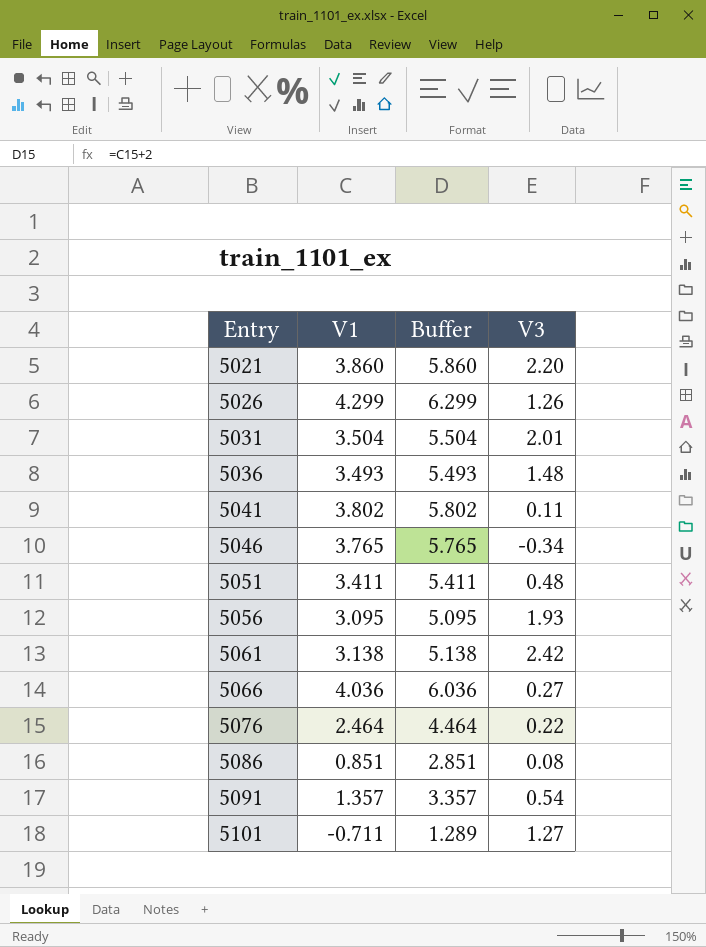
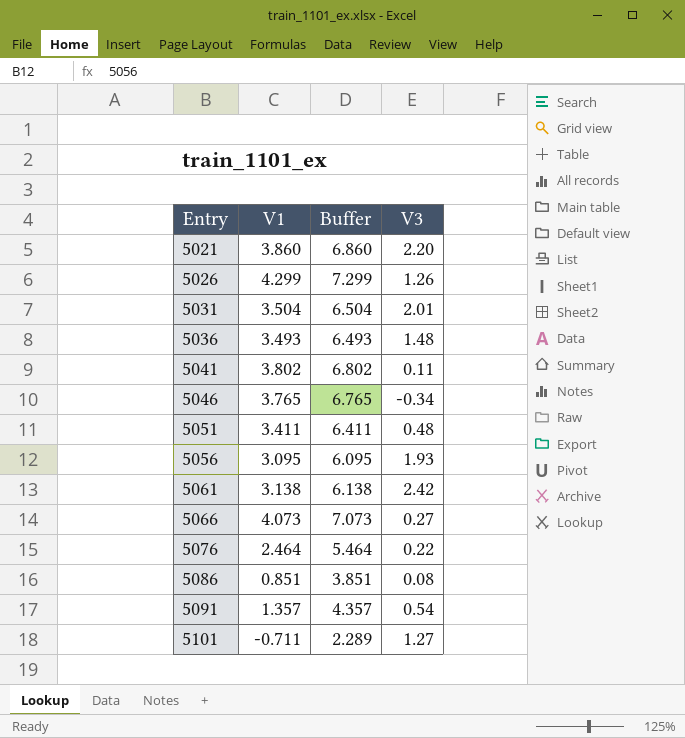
column Buffer | formula: [V1] + 2 -> [V1] + 3
5066 | V1: 4.036 -> 4.073

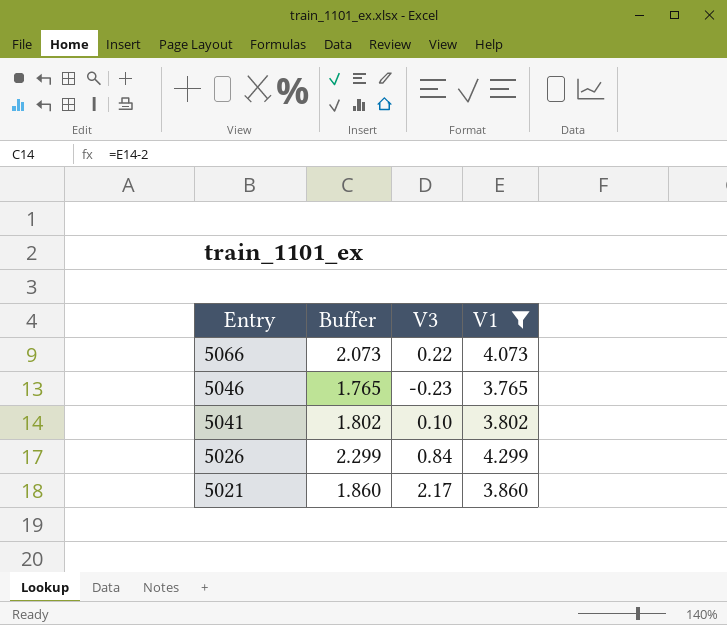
filter: none -> V1 >= 3.765
row order: Entry ascending -> Entry descending
column Buffer | formula: [V1] + 3 -> [V1] - 2
column V1 | position: 2 -> 4
5066 | V3: 0.27 -> 0.22
5046 | V3: -0.34 -> -0.23
5041 | V3: 0.11 -> 0.10
5026 | V3: 1.26 -> 0.84
5021 | V3: 2.20 -> 2.17

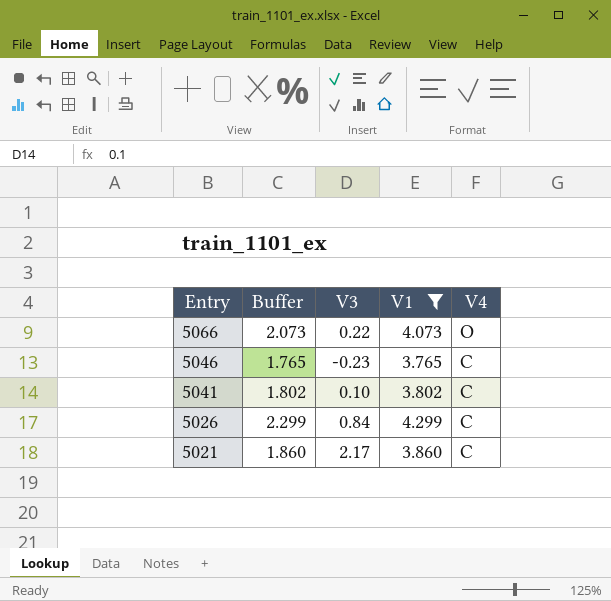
column V4 | position: none -> 5

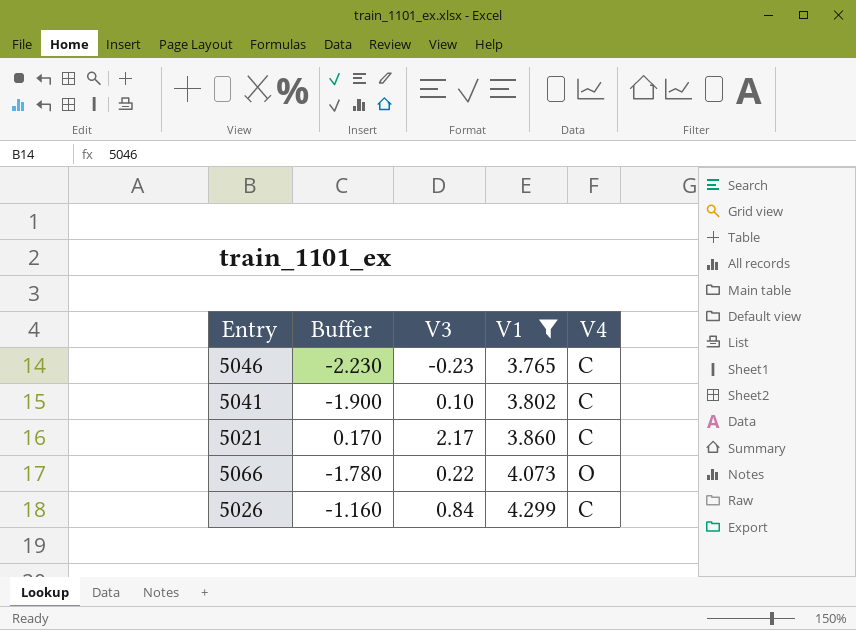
row order: Entry descending -> V1 ascending
column Buffer | formula: [V1] - 2 -> [V3] - 2

